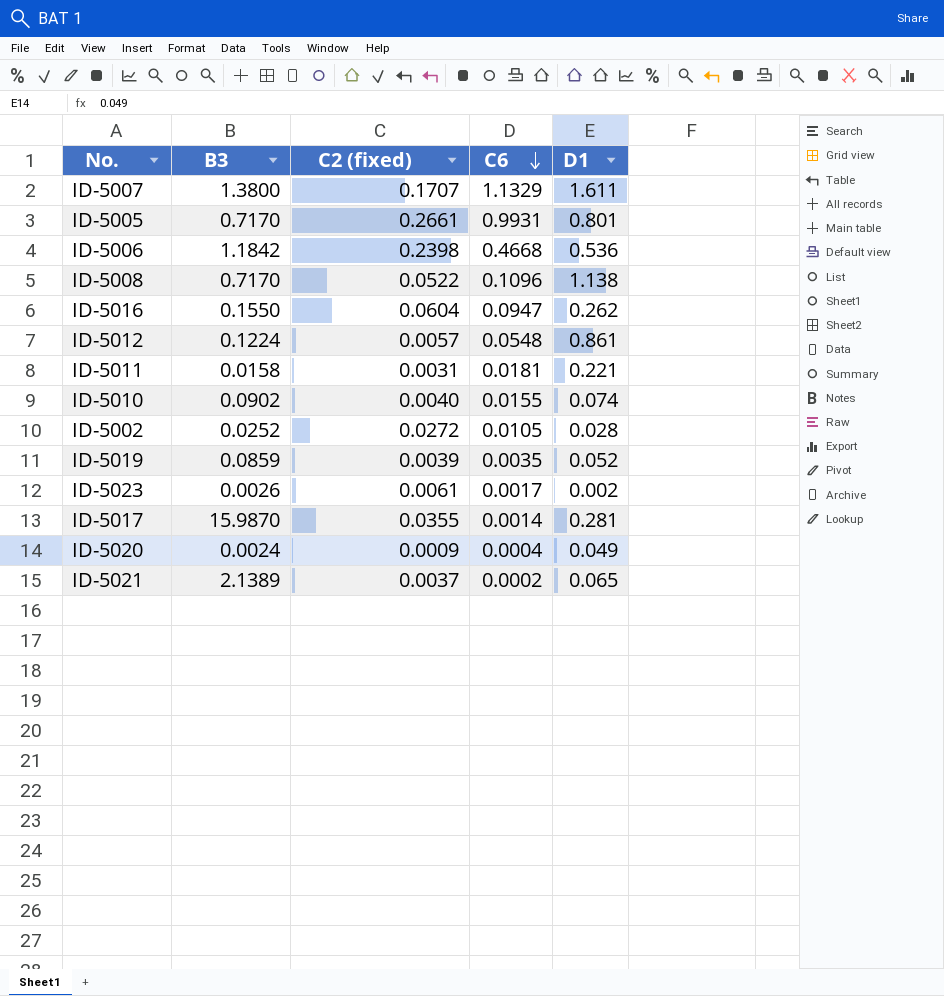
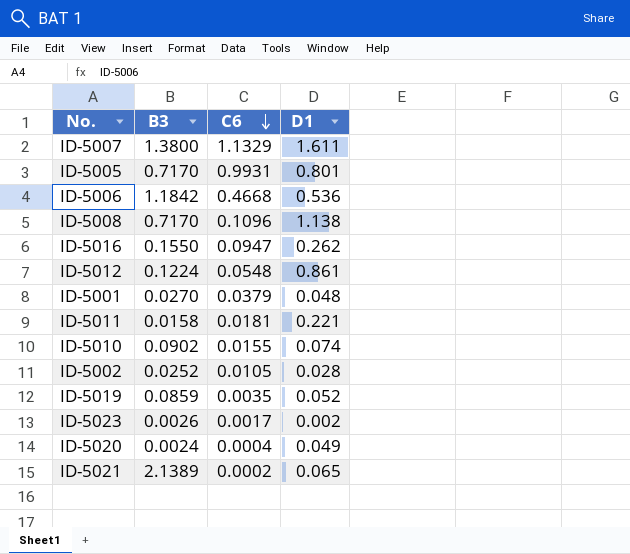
column C2 (fixed) | position: 3 -> none
row ID-5017: 15.9870 | 0.0355 | 0.0014 | 0.281 -> none
row ID-5001: none -> 0.0270 | 0.0379 | 0.048

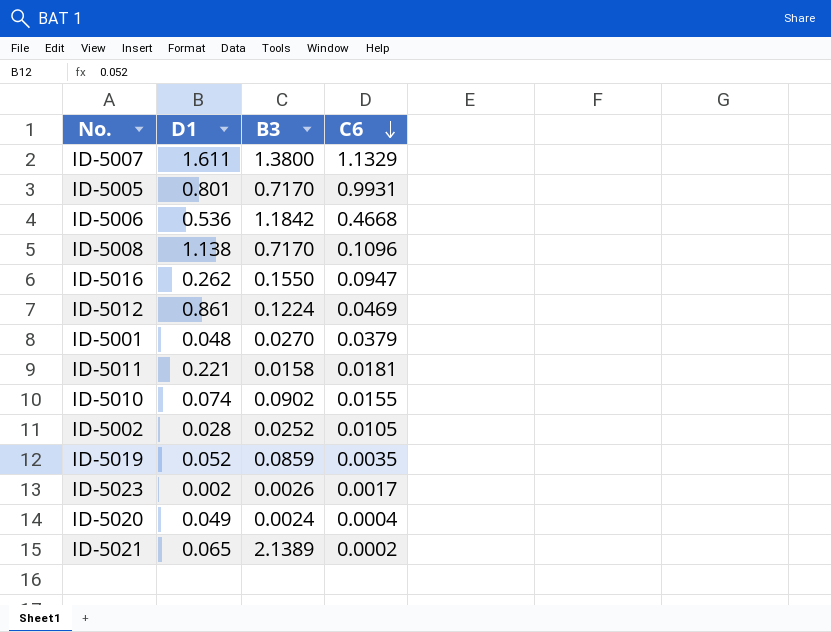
column D1 | position: 4 -> 2
ID-5012 | C6: 0.0548 -> 0.0469

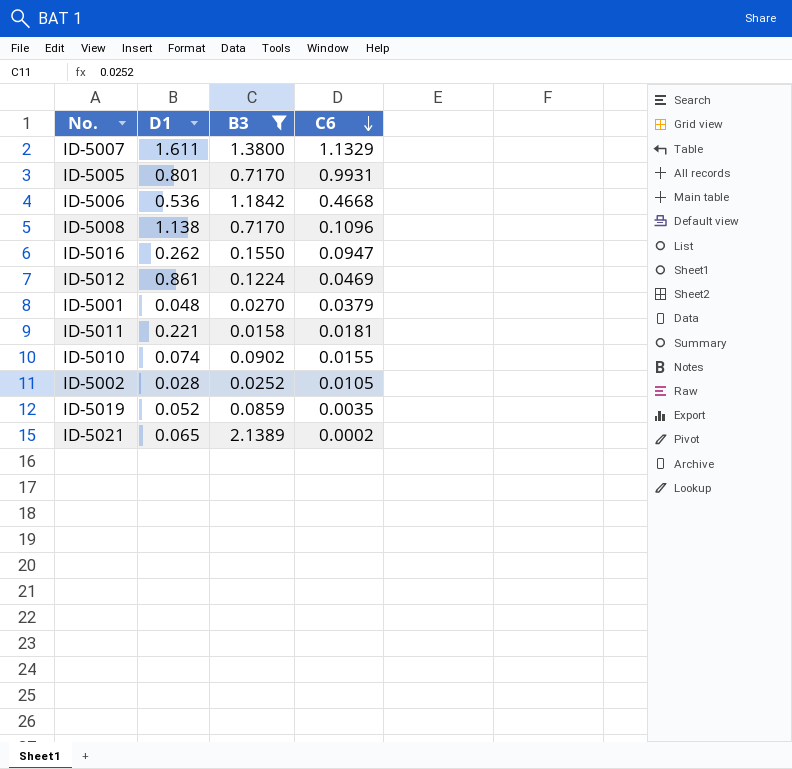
filter: none -> B3 >= 0.0158

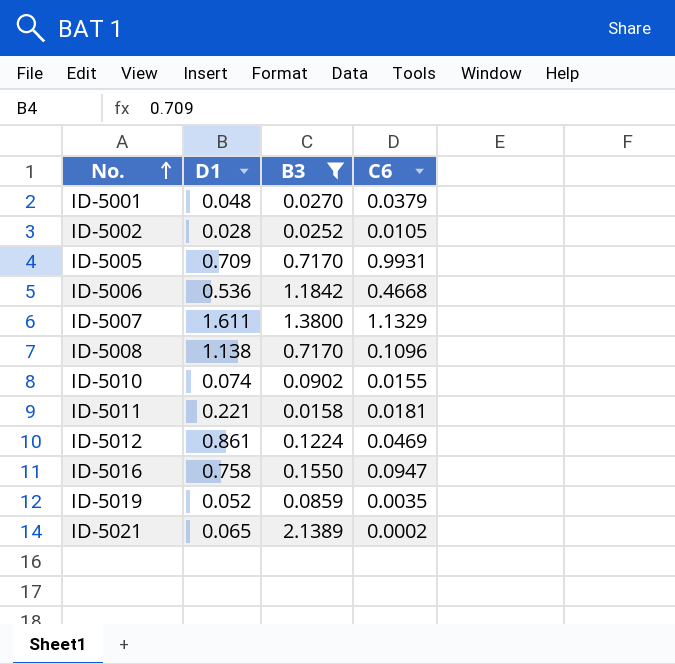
row order: C6 descending -> No. ascending
ID-5005 | D1: 0.801 -> 0.709
ID-5016 | D1: 0.262 -> 0.758

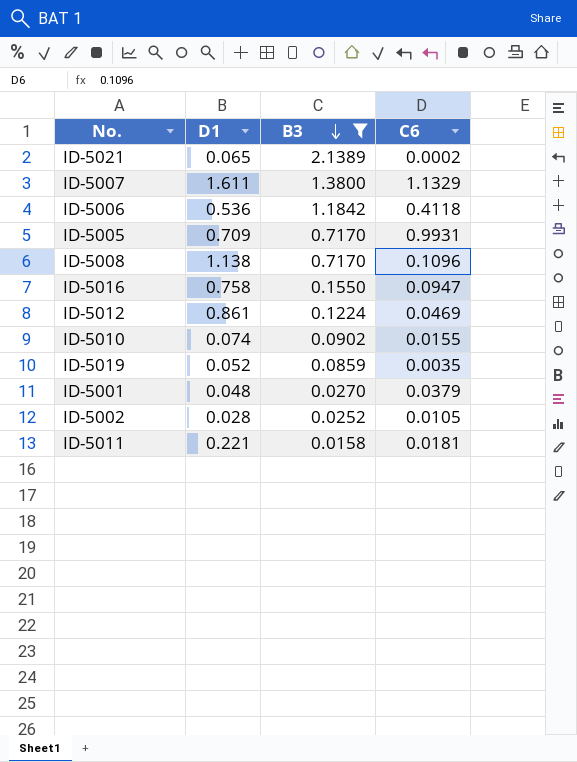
row order: No. ascending -> B3 descending
ID-5006 | C6: 0.4668 -> 0.4118

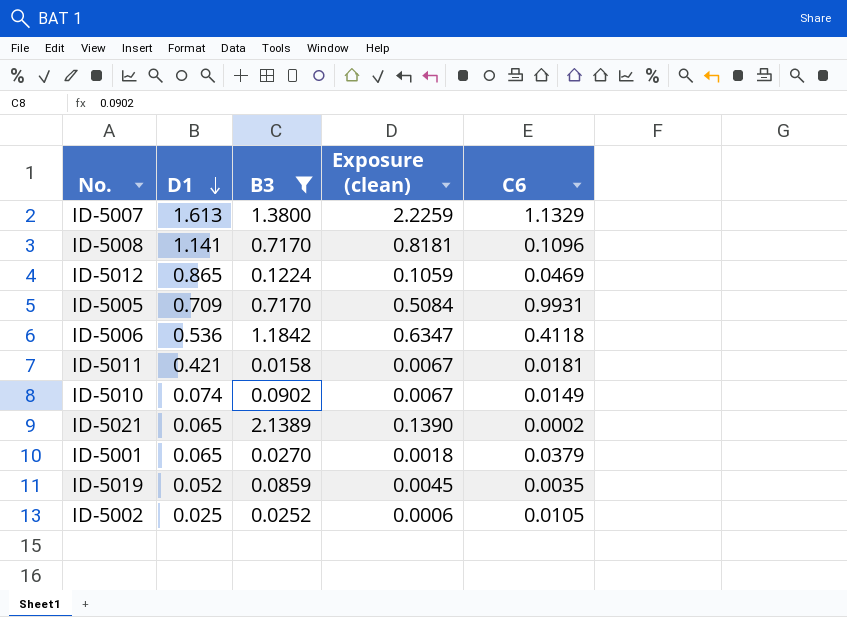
row order: B3 descending -> D1 descending
column Exposure (clean) | formula: none -> [D1] * [B3]
row ID-5016: 0.758 | 0.1550 | 0.0947 -> none
ID-5007 | D1: 1.611 -> 1.613
ID-5008 | D1: 1.138 -> 1.141
ID-5012 | D1: 0.861 -> 0.865
ID-5011 | D1: 0.221 -> 0.421
ID-5010 | C6: 0.0155 -> 0.0149
ID-5001 | D1: 0.048 -> 0.065
ID-5002 | D1: 0.028 -> 0.025

